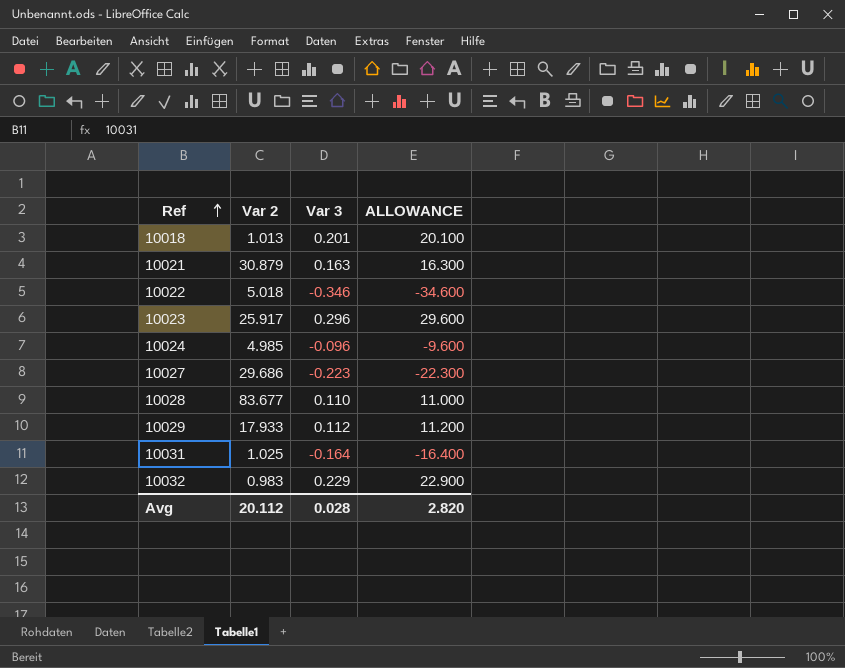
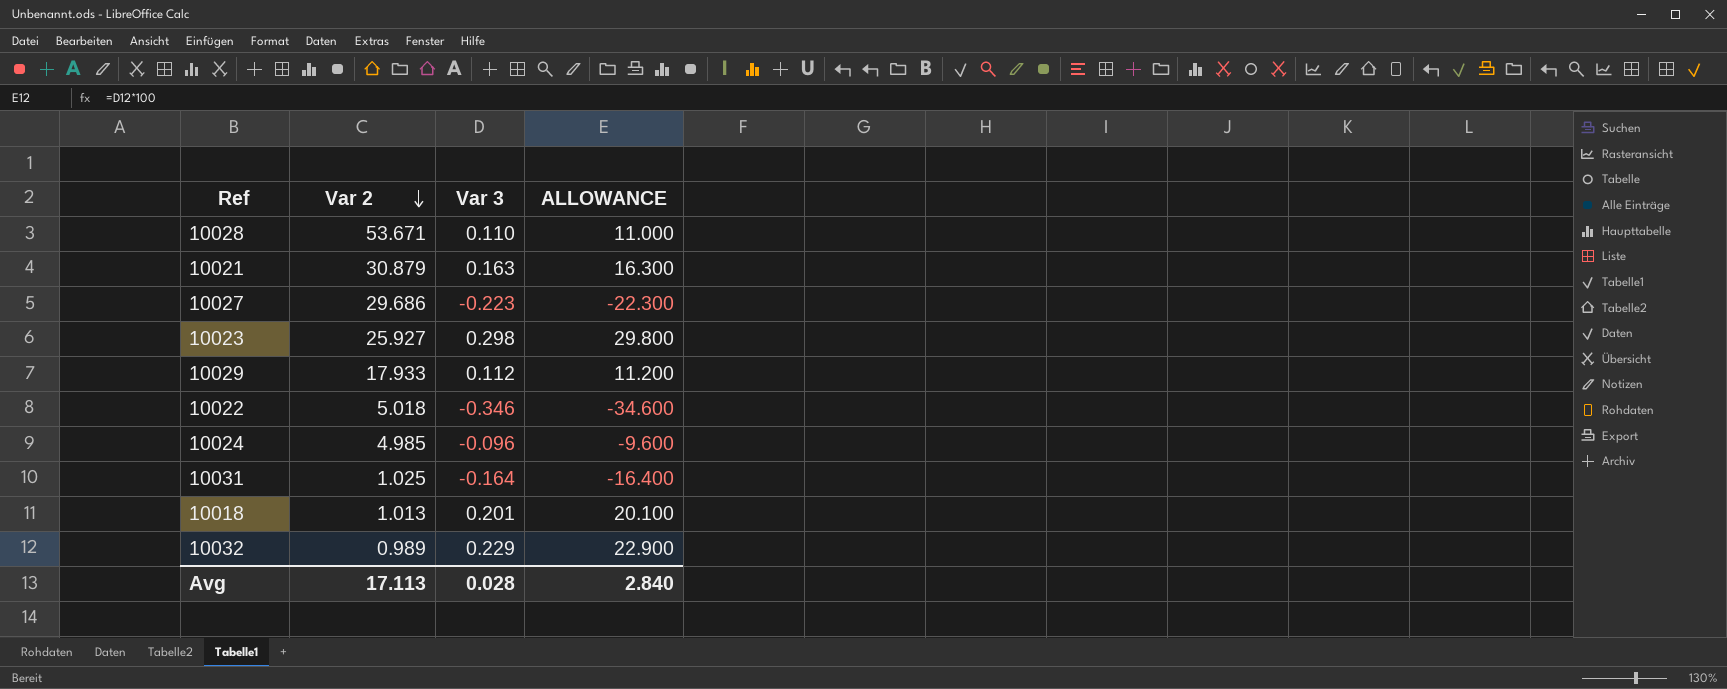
row order: Ref ascending -> Var 2 descending
10028 | Var 2: 83.677 -> 53.671
10023 | Var 2: 25.917 -> 25.927
10023 | Var 3: 0.296 -> 0.298
10023 | ALLOWANCE: 29.600 -> 29.800
10032 | Var 2: 0.983 -> 0.989
Avg | Var 2: 20.112 -> 17.113
Avg | ALLOWANCE: 2.820 -> 2.840

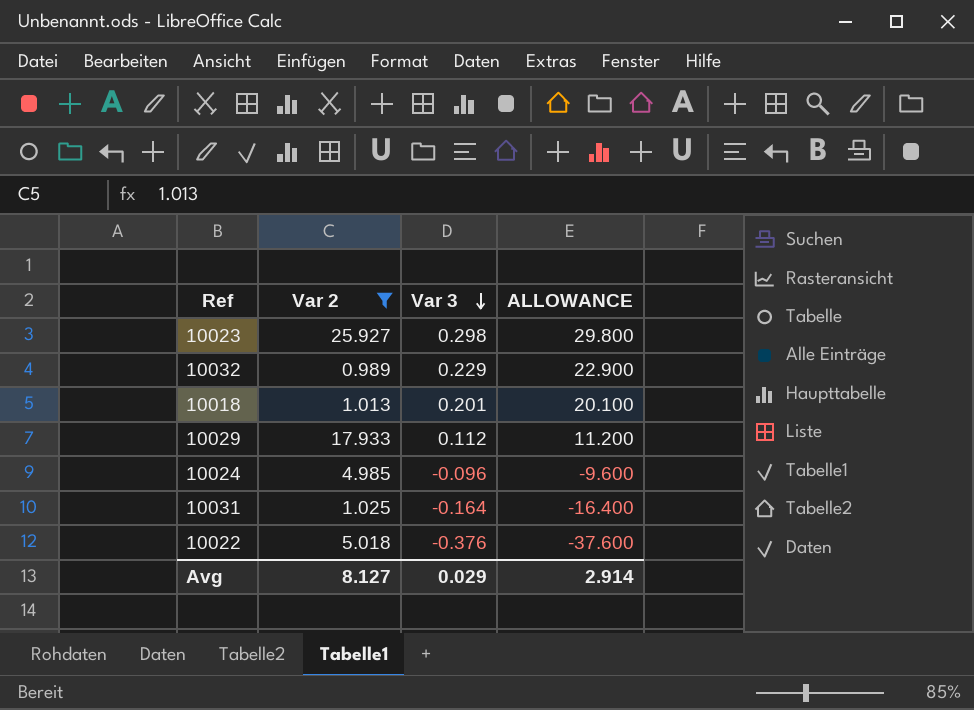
filter: none -> Var 2 <= 25.927
row order: Var 2 descending -> Var 3 descending
10022 | Var 3: -0.346 -> -0.376
10022 | ALLOWANCE: -34.600 -> -37.600
Avg | Var 2: 17.113 -> 8.127
Avg | Var 3: 0.028 -> 0.029
Avg | ALLOWANCE: 2.840 -> 2.914

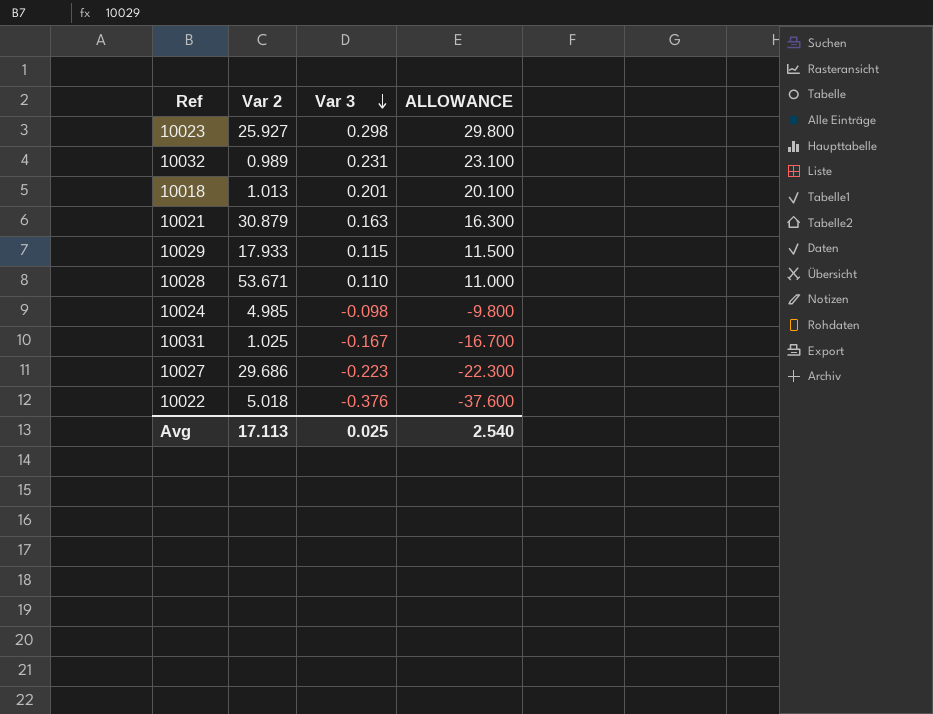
filter: Var 2 <= 25.927 -> none
10032 | Var 3: 0.229 -> 0.231
10032 | ALLOWANCE: 22.900 -> 23.100
10029 | Var 3: 0.112 -> 0.115
10029 | ALLOWANCE: 11.200 -> 11.500
10024 | Var 3: -0.096 -> -0.098
10024 | ALLOWANCE: -9.600 -> -9.800
10031 | Var 3: -0.164 -> -0.167
10031 | ALLOWANCE: -16.400 -> -16.700
Avg | Var 2: 8.127 -> 17.113
Avg | Var 3: 0.029 -> 0.025
Avg | ALLOWANCE: 2.914 -> 2.540

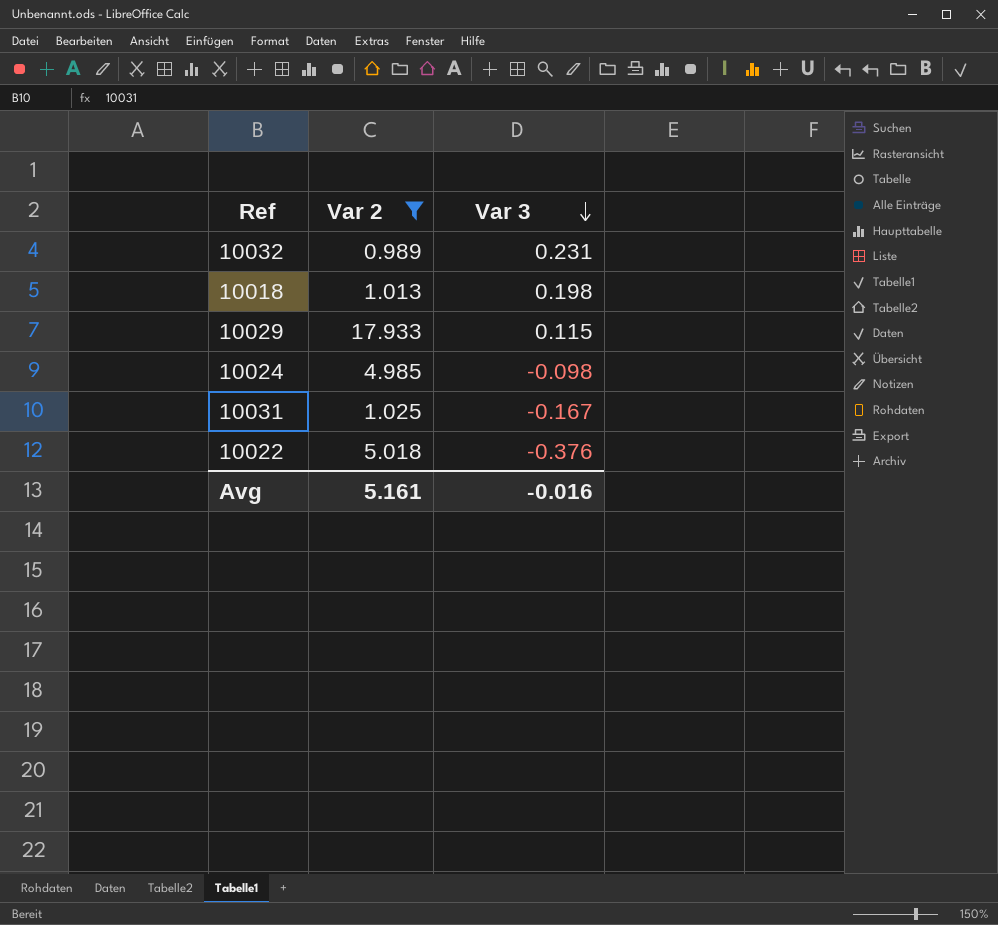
filter: none -> Var 2 <= 17.933
column ALLOWANCE | formula: [Var 3] * 100 -> none
10018 | Var 3: 0.201 -> 0.198
Avg | Var 2: 17.113 -> 5.161
Avg | Var 3: 0.025 -> -0.016

